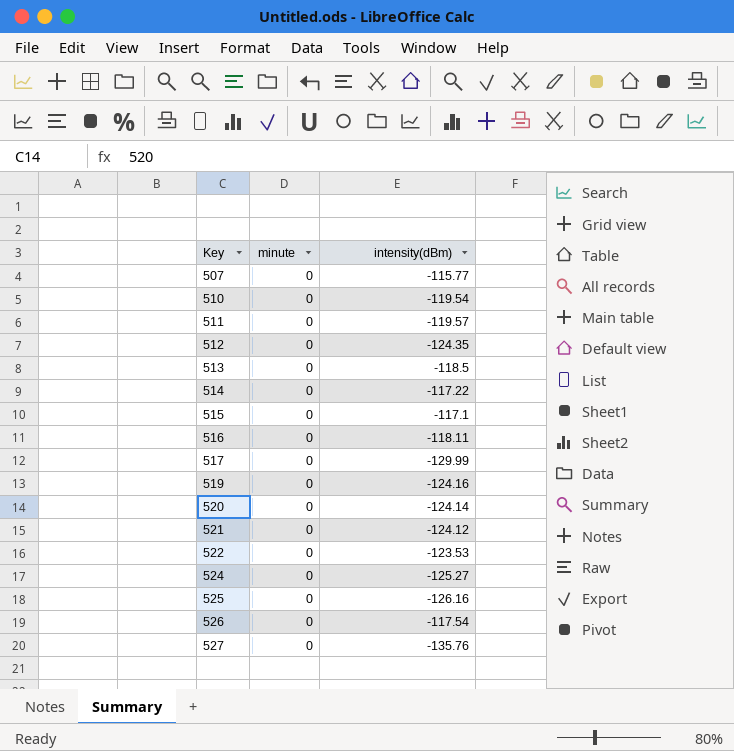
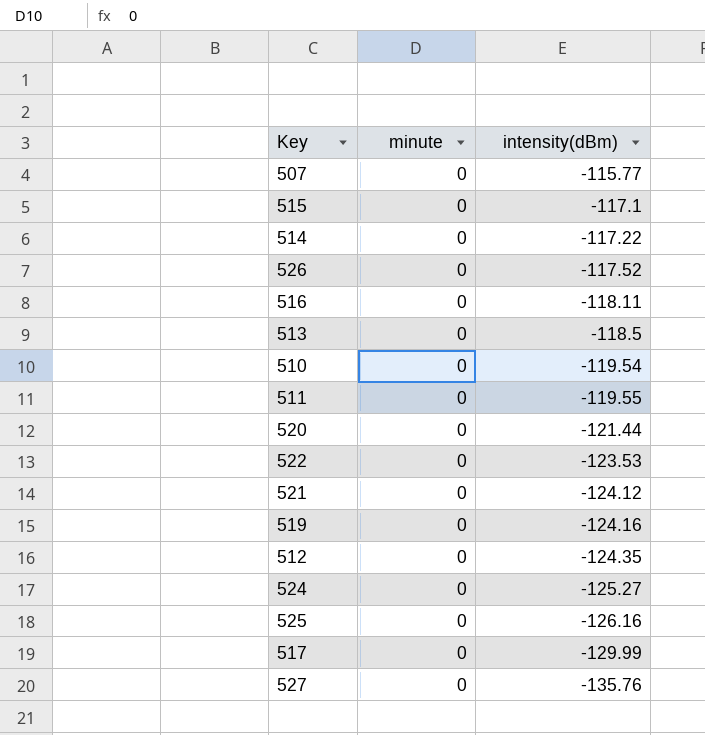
row order: Key ascending -> intensity(dBm) descending
526 | intensity(dBm): -117.54 -> -117.52
511 | intensity(dBm): -119.57 -> -119.55
520 | intensity(dBm): -124.14 -> -121.44

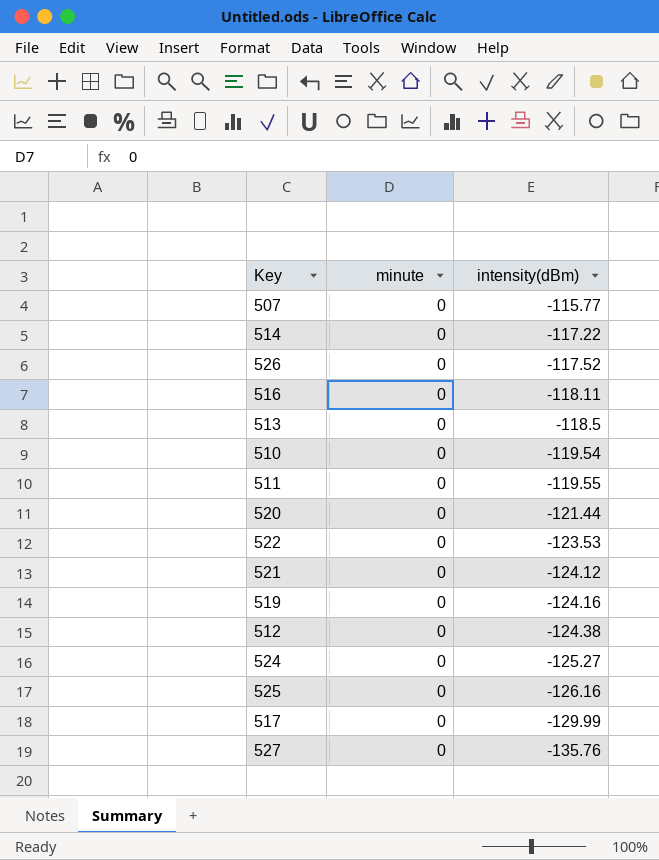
row 515: 0 | -117.1 -> none
512 | intensity(dBm): -124.35 -> -124.38

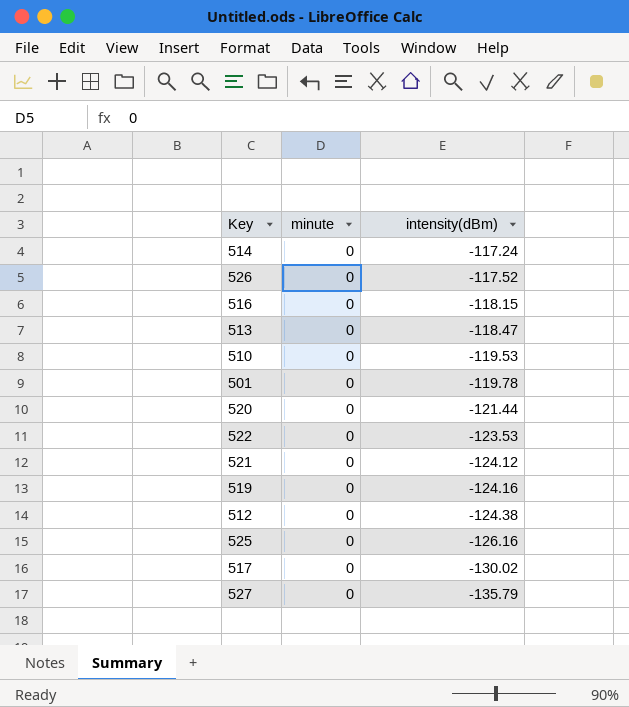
row 507: 0 | -115.77 -> none
row 511: 0 | -119.55 -> none
row 524: 0 | -125.27 -> none
514 | intensity(dBm): -117.22 -> -117.24
516 | intensity(dBm): -118.11 -> -118.15
513 | intensity(dBm): -118.5 -> -118.47
510 | intensity(dBm): -119.54 -> -119.53
row 501: none -> 0 | -119.78
517 | intensity(dBm): -129.99 -> -130.02
527 | intensity(dBm): -135.76 -> -135.79

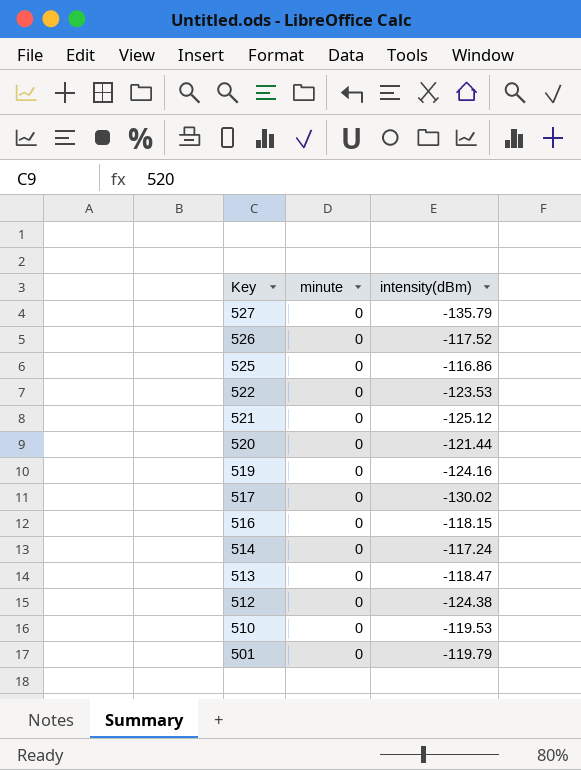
row order: intensity(dBm) descending -> Key descending
525 | intensity(dBm): -126.16 -> -116.86
521 | intensity(dBm): -124.12 -> -125.12
501 | intensity(dBm): -119.78 -> -119.79

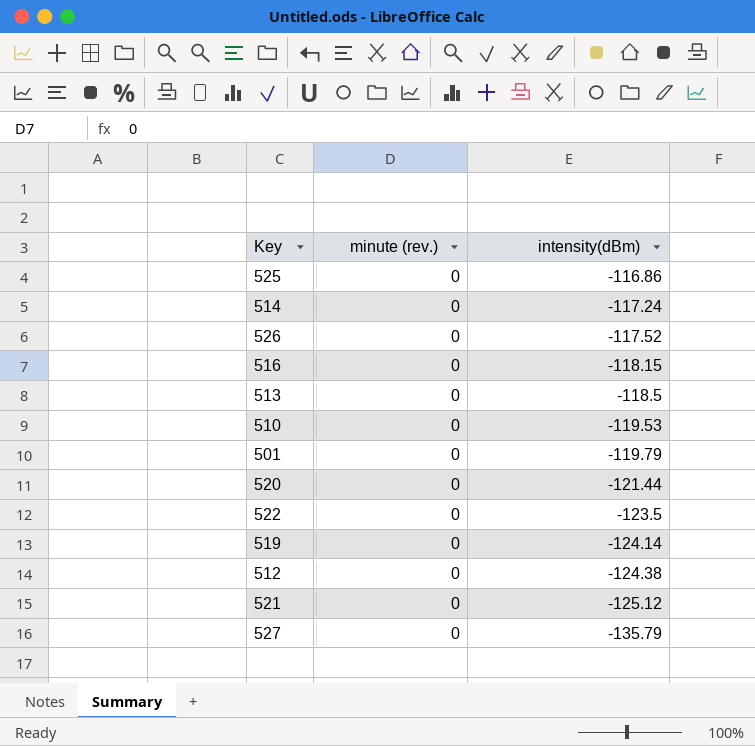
row order: Key descending -> intensity(dBm) descending
column name: minute -> minute (rev.)
row 517: 0 | -130.02 -> none
513 | intensity(dBm): -118.47 -> -118.5
522 | intensity(dBm): -123.53 -> -123.5
519 | intensity(dBm): -124.16 -> -124.14

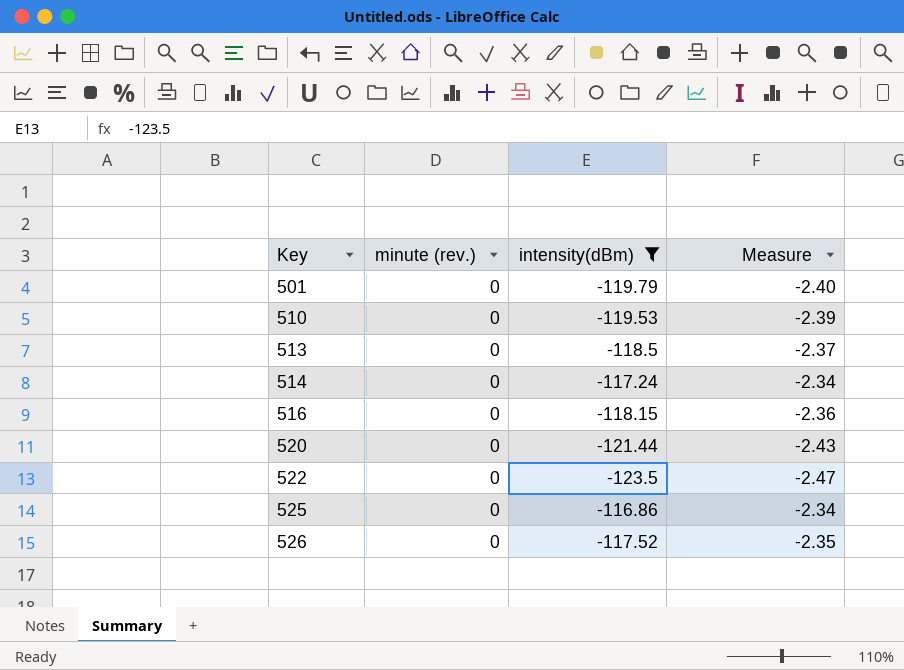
filter: none -> intensity(dBm) >= -123.5
row order: intensity(dBm) descending -> Key ascending
column Measure | formula: none -> [intensity(dBm)] * 0.02

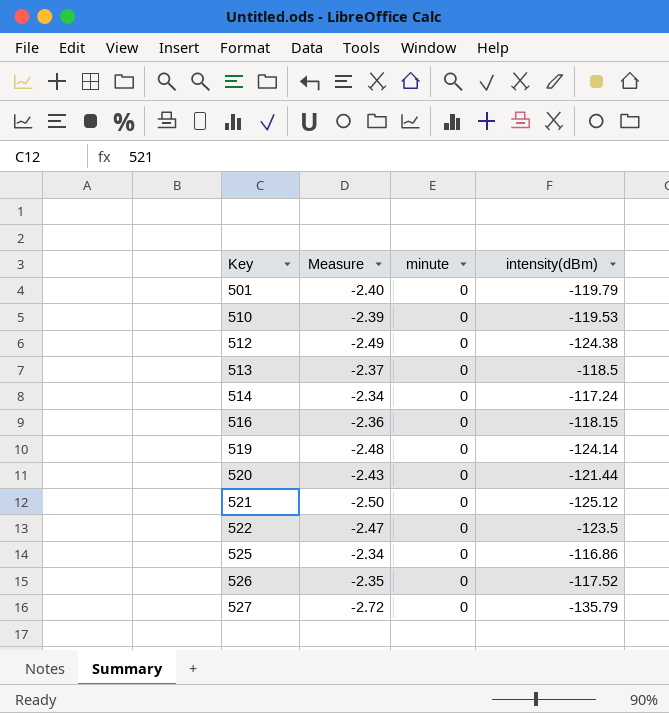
filter: intensity(dBm) >= -123.5 -> none
column Measure | position: 4 -> 2
column name: minute (rev.) -> minute

